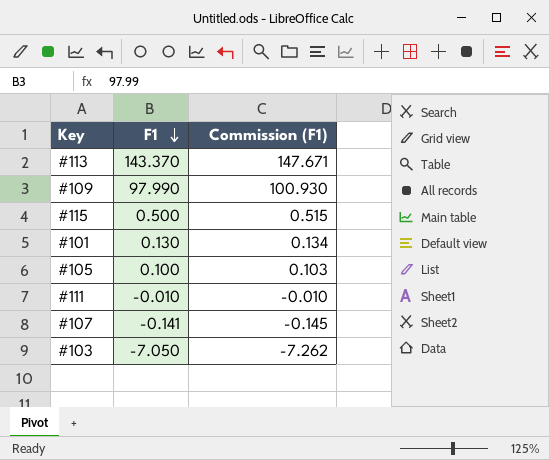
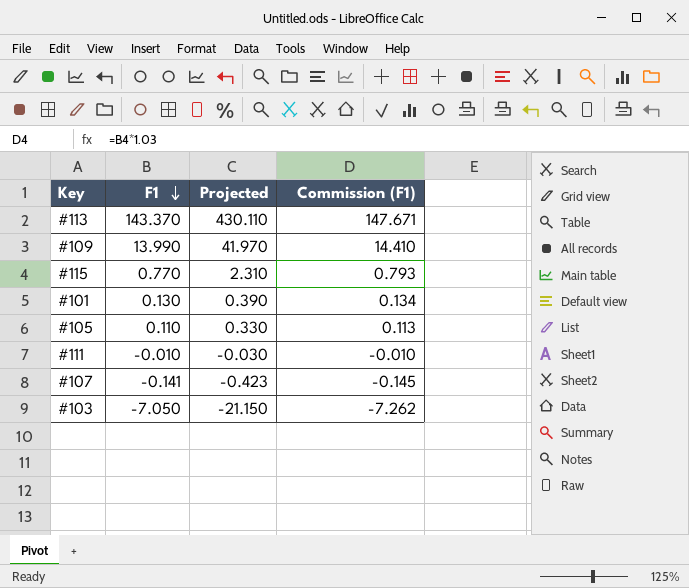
column Projected | formula: none -> [F1] * 3
#109 | F1: 97.990 -> 13.990
#109 | Commission (F1): 100.930 -> 14.410
#115 | F1: 0.500 -> 0.770
#115 | Commission (F1): 0.515 -> 0.793
#105 | F1: 0.100 -> 0.110
#105 | Commission (F1): 0.103 -> 0.113

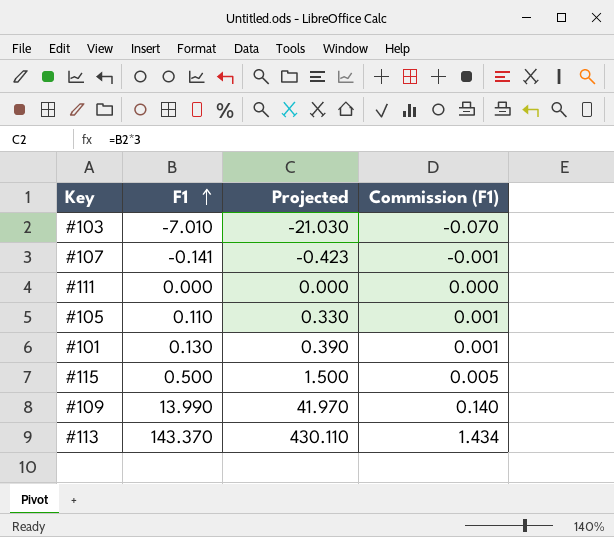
row order: F1 descending -> F1 ascending
column Commission (F1) | formula: [F1] * 1.03 -> [F1] * 0.01
#103 | F1: -7.050 -> -7.010
#103 | Projected: -21.150 -> -21.030
#111 | F1: -0.010 -> 0.000
#111 | Projected: -0.030 -> 0.000
#115 | F1: 0.770 -> 0.500
#115 | Projected: 2.310 -> 1.500

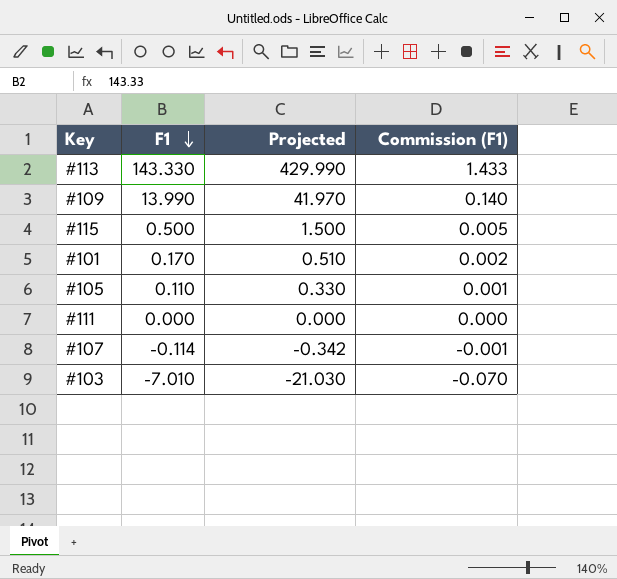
row order: F1 ascending -> F1 descending
#113 | F1: 143.370 -> 143.330
#113 | Projected: 430.110 -> 429.990
#113 | Commission (F1): 1.434 -> 1.433
#101 | F1: 0.130 -> 0.170
#101 | Projected: 0.390 -> 0.510
#101 | Commission (F1): 0.001 -> 0.002
#107 | F1: -0.141 -> -0.114
#107 | Projected: -0.423 -> -0.342

